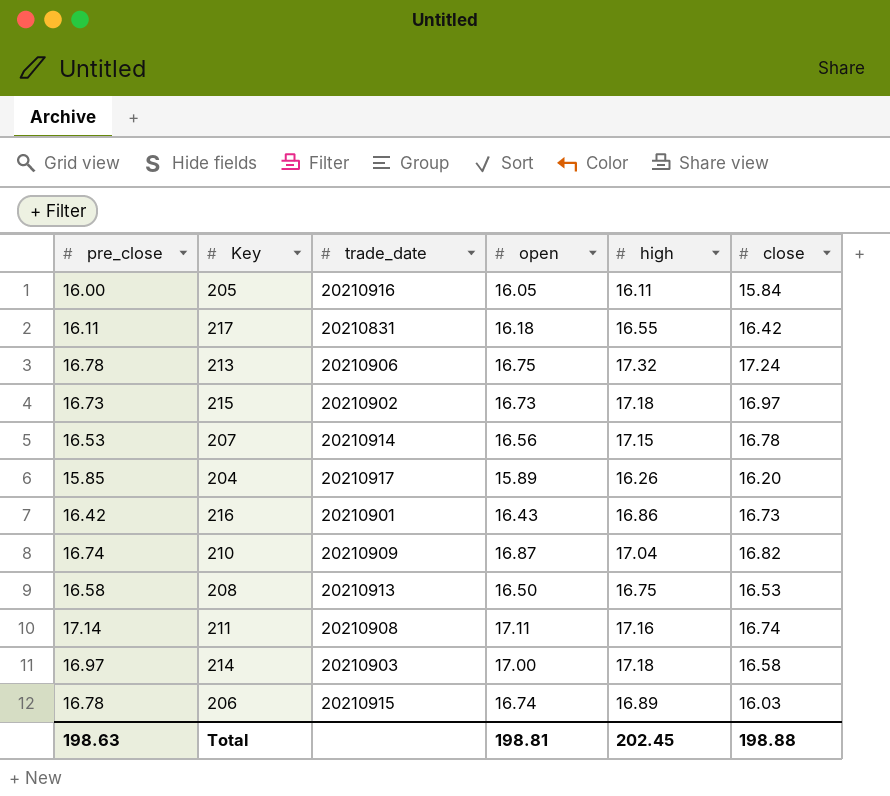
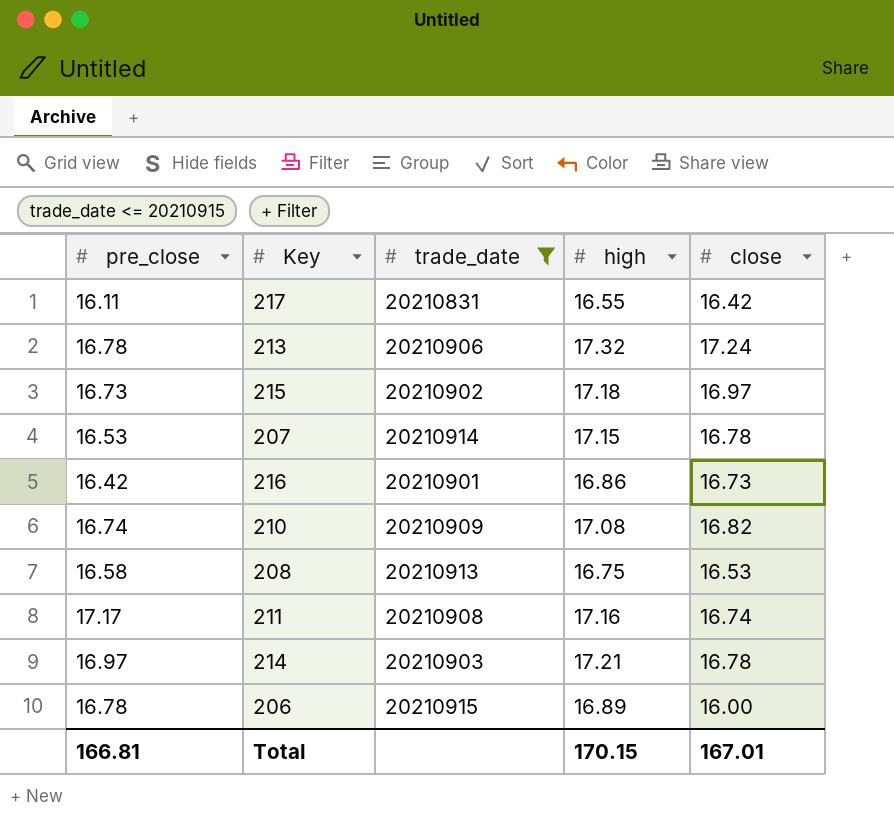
filter: none -> trade_date <= 20210915
column open | position: 4 -> none
210 | high: 17.04 -> 17.08
211 | pre_close: 17.14 -> 17.17
214 | high: 17.18 -> 17.21
214 | close: 16.58 -> 16.78
206 | close: 16.03 -> 16.00
Total | pre_close: 198.63 -> 166.81
Total | high: 202.45 -> 170.15
Total | close: 198.88 -> 167.01

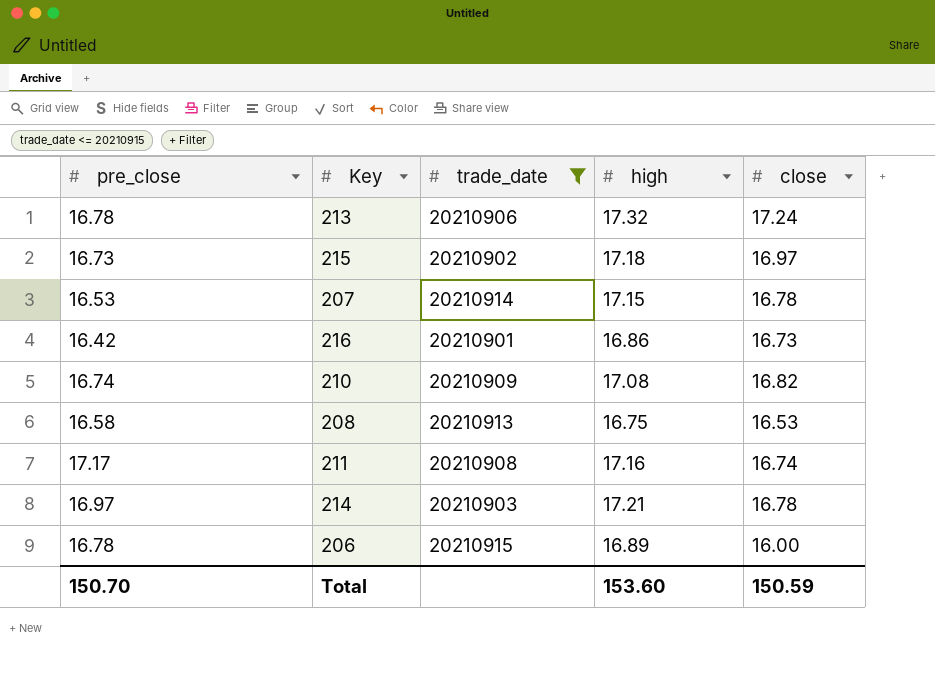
row 217: 16.11 | 20210831 | 16.55 | 16.42 -> none
Total | pre_close: 166.81 -> 150.70
Total | high: 170.15 -> 153.60
Total | close: 167.01 -> 150.59

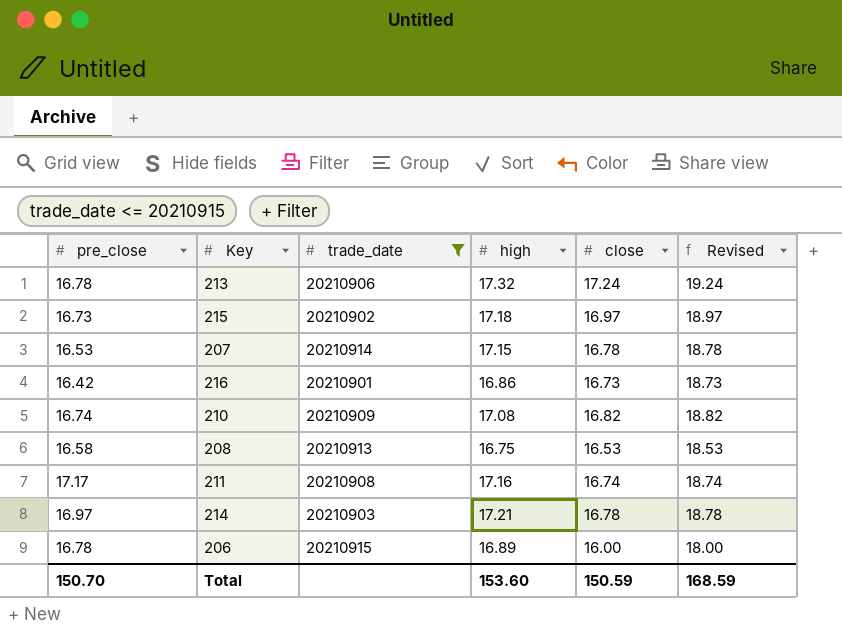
column Revised | formula: none -> [close] + 2

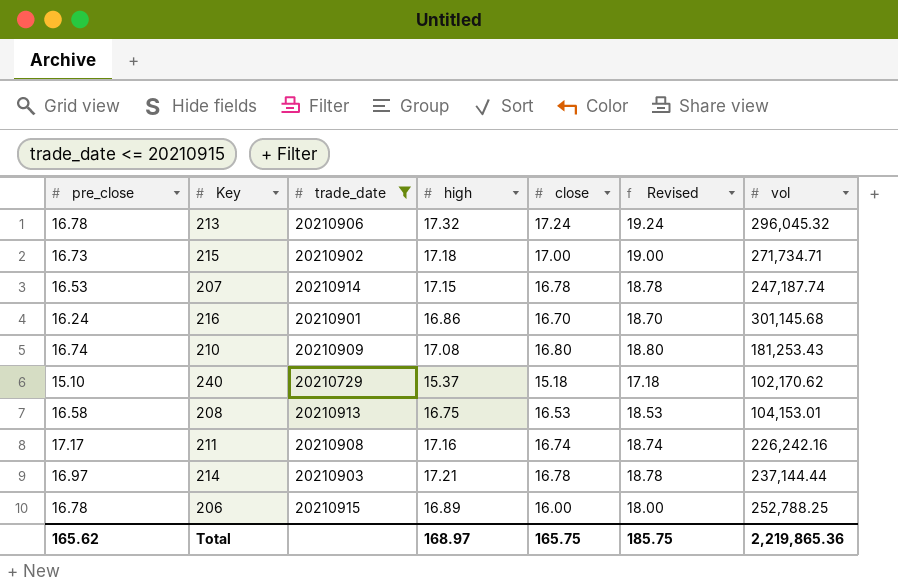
column vol | position: none -> 7
215 | close: 16.97 -> 17.00
215 | Revised: 18.97 -> 19.00
216 | pre_close: 16.42 -> 16.24
216 | close: 16.73 -> 16.70
216 | Revised: 18.73 -> 18.70
210 | close: 16.82 -> 16.80
210 | Revised: 18.82 -> 18.80
row 240: none -> 15.10 | 20210729 | 15.37 | 15.18 | 17.18 | 102,170.62
Total | pre_close: 150.70 -> 165.62
Total | high: 153.60 -> 168.97
Total | close: 150.59 -> 165.75
Total | Revised: 168.59 -> 185.75

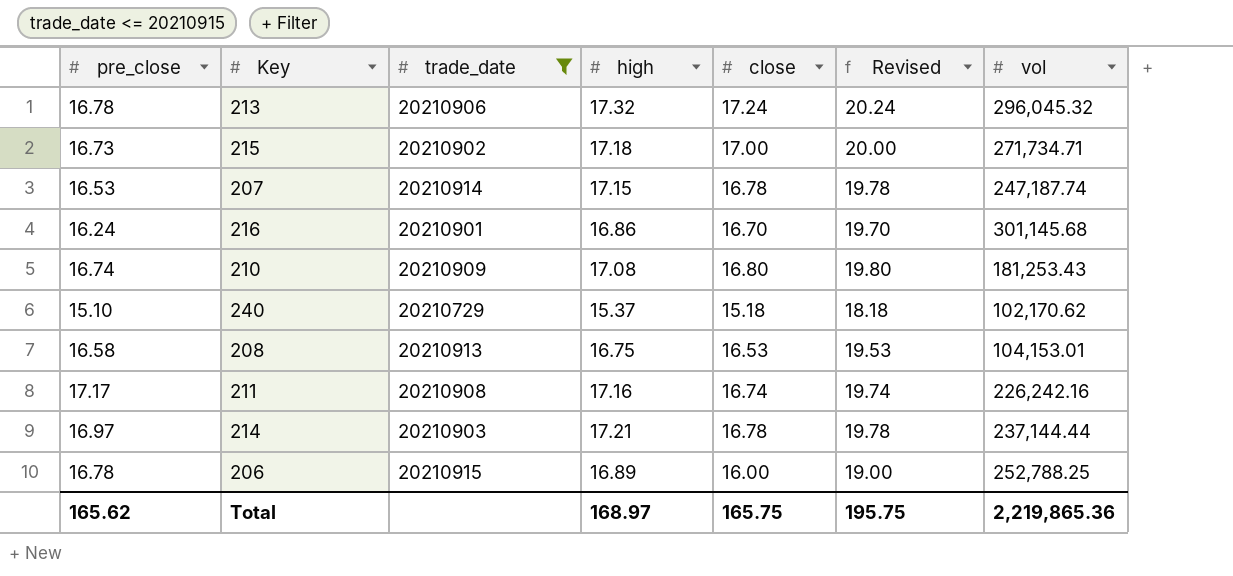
column Revised | formula: [close] + 2 -> [close] + 3
Total | Revised: 185.75 -> 195.75

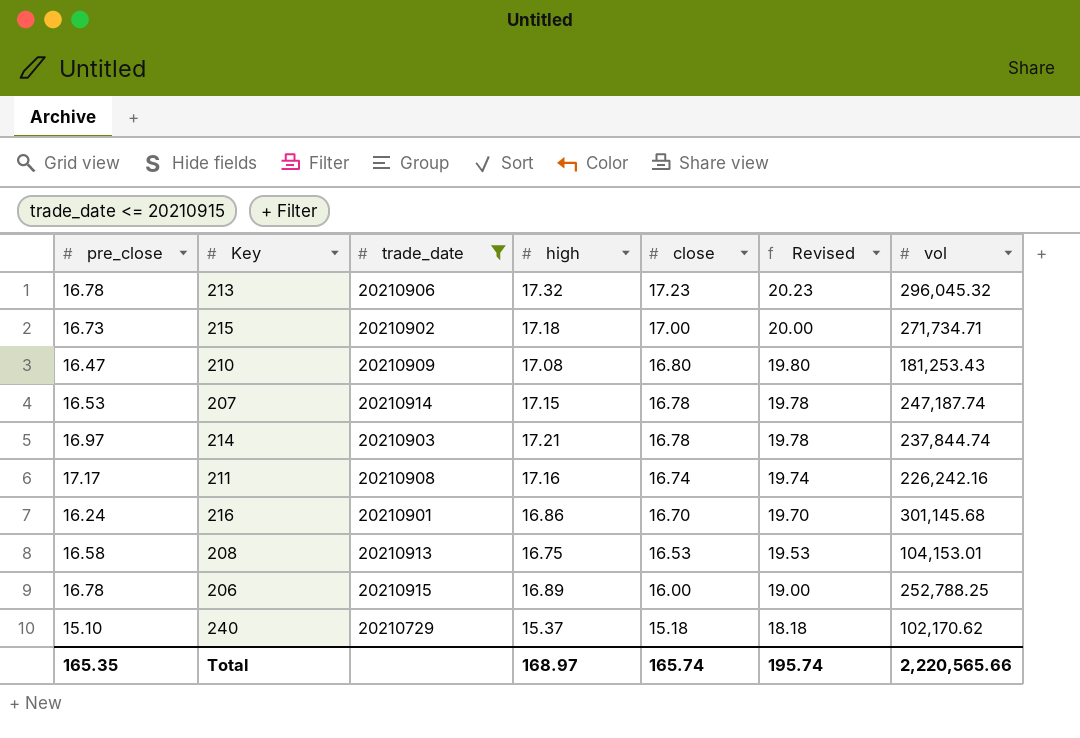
row order: none -> close descending
213 | close: 17.24 -> 17.23
213 | Revised: 20.24 -> 20.23
210 | pre_close: 16.74 -> 16.47
214 | vol: 237,144.44 -> 237,844.74
Total | pre_close: 165.62 -> 165.35
Total | close: 165.75 -> 165.74
Total | Revised: 195.75 -> 195.74
Total | vol: 2,219,865.36 -> 2,220,565.66

